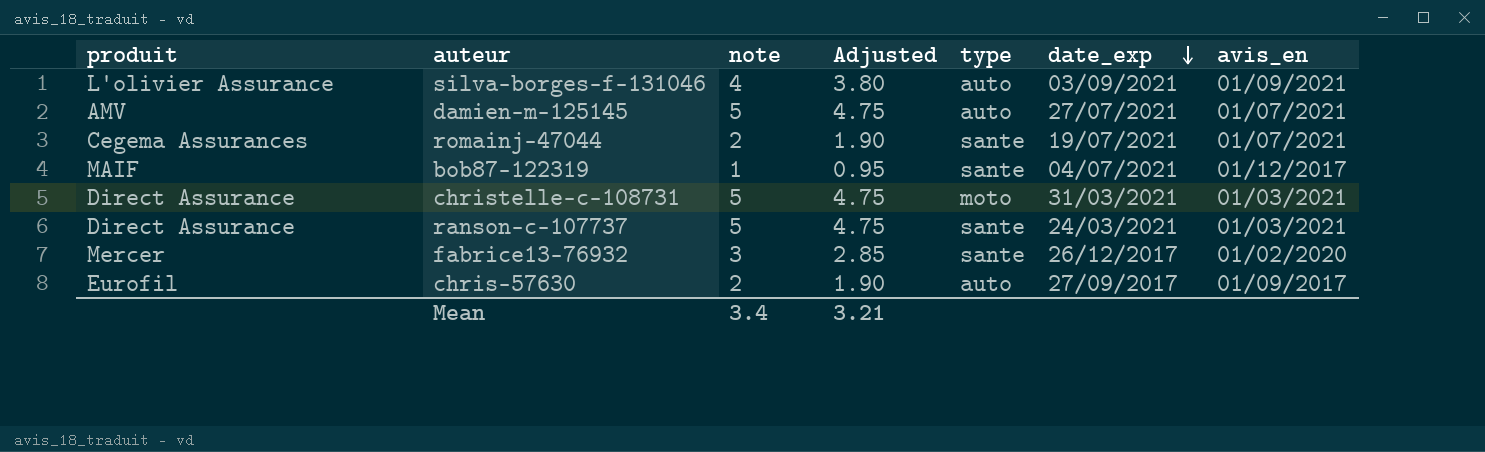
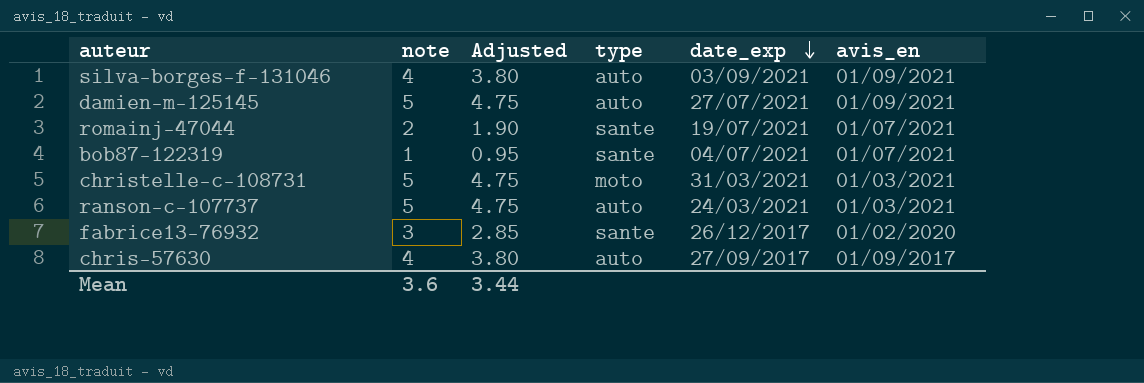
column produit | position: 1 -> none
damien-m-125145 | avis_en: 01/07/2021 -> 01/09/2021
bob87-122319 | avis_en: 01/12/2017 -> 01/07/2021
ranson-c-107737 | type: sante -> auto
chris-57630 | note: 2 -> 4
chris-57630 | Adjusted: 1.90 -> 3.80
Mean | note: 3.4 -> 3.6
Mean | Adjusted: 3.21 -> 3.44

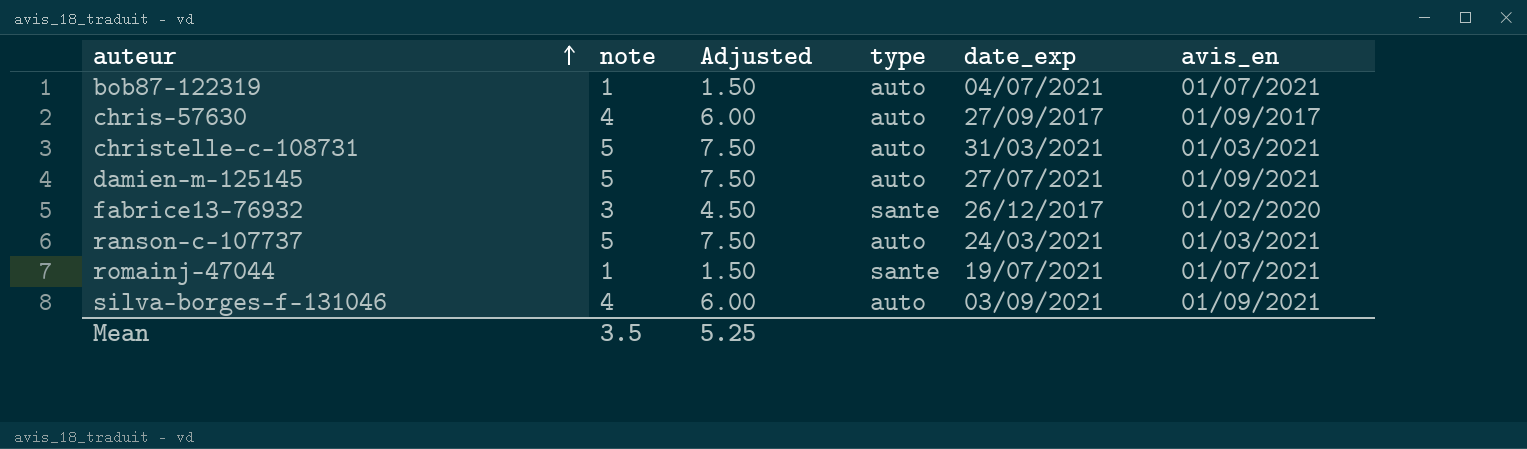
row order: date_exp descending -> auteur ascending
column Adjusted | formula: [note] * 0.95 -> [note] * 1.5
bob87-122319 | type: sante -> auto
christelle-c-108731 | type: moto -> auto
romainj-47044 | note: 2 -> 1
Mean | note: 3.6 -> 3.5
Mean | Adjusted: 3.44 -> 5.25

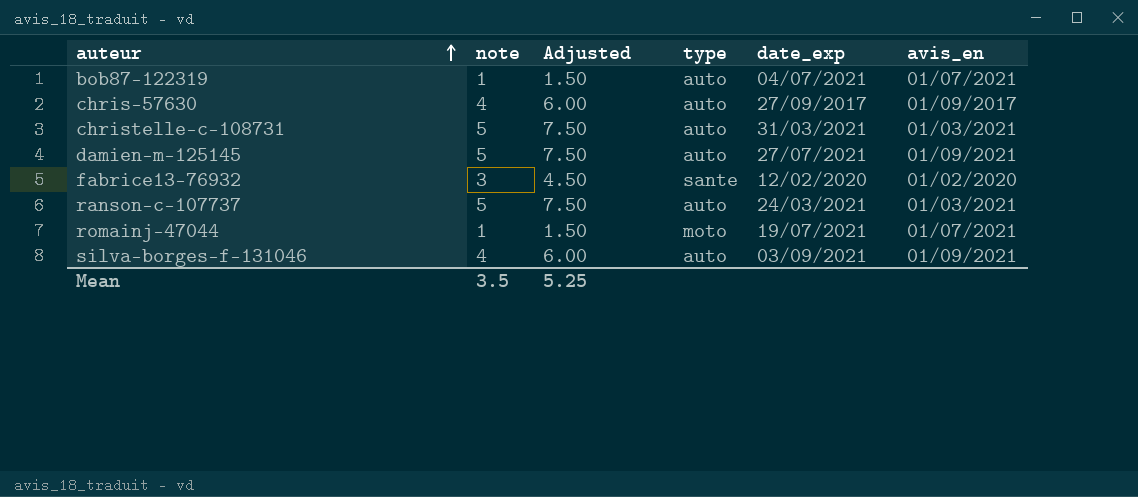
fabrice13-76932 | date_exp: 26/12/2017 -> 12/02/2020
romainj-47044 | type: sante -> moto

